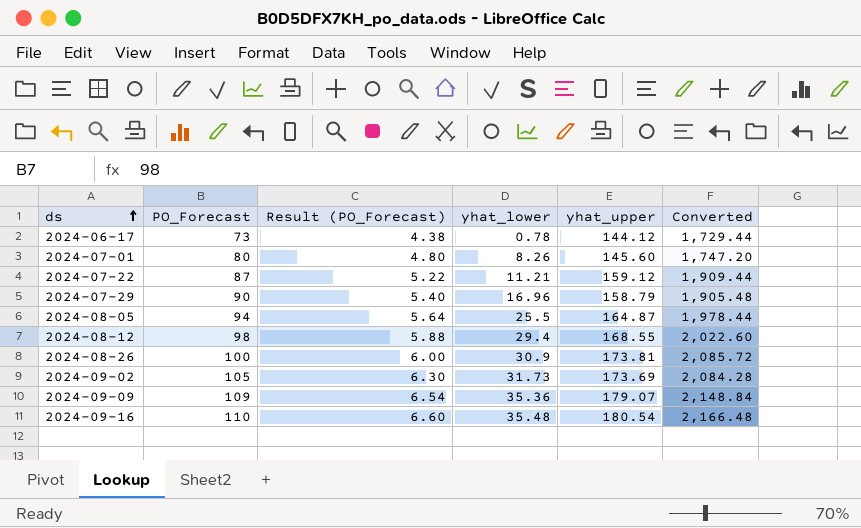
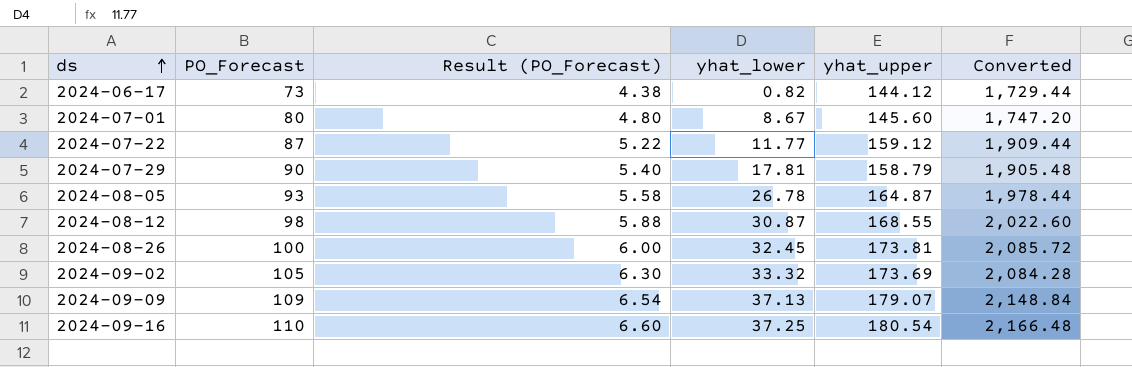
2024-06-17 | yhat_lower: 0.78 -> 0.82
2024-07-01 | yhat_lower: 8.26 -> 8.67
2024-07-22 | yhat_lower: 11.21 -> 11.77
2024-07-29 | yhat_lower: 16.96 -> 17.81
2024-08-05 | PO_Forecast: 94 -> 93
2024-08-05 | Result (PO_Forecast): 5.64 -> 5.58
2024-08-05 | yhat_lower: 25.5 -> 26.78
2024-08-12 | yhat_lower: 29.4 -> 30.87
2024-08-26 | yhat_lower: 30.9 -> 32.45
2024-09-02 | yhat_lower: 31.73 -> 33.32
2024-09-09 | yhat_lower: 35.36 -> 37.13
2024-09-16 | yhat_lower: 35.48 -> 37.25

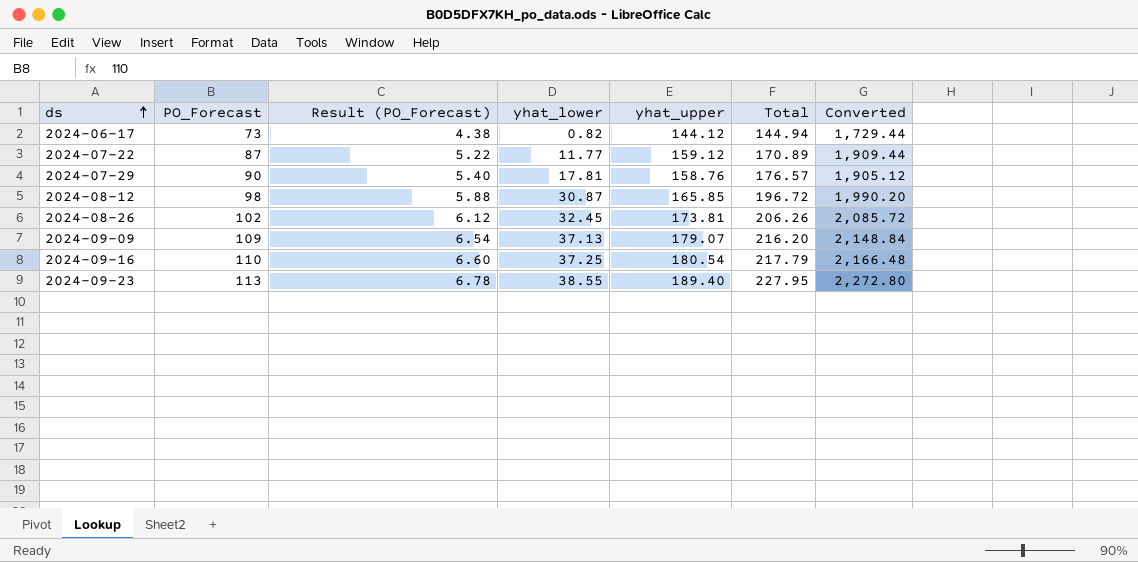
column Total | formula: none -> [yhat_lower] + [yhat_upper]
row 2024-07-01: 80 | 4.80 | 8.67 | 145.60 | 1,747.20 -> none
row 2024-08-05: 93 | 5.58 | 26.78 | 164.87 | 1,978.44 -> none
row 2024-09-02: 105 | 6.30 | 33.32 | 173.69 | 2,084.28 -> none
2024-07-29 | yhat_upper: 158.79 -> 158.76
2024-07-29 | Converted: 1,905.48 -> 1,905.12
2024-08-12 | yhat_upper: 168.55 -> 165.85
2024-08-12 | Converted: 2,022.60 -> 1,990.20
2024-08-26 | PO_Forecast: 100 -> 102
2024-08-26 | Result (PO_Forecast): 6.00 -> 6.12
row 2024-09-23: none -> 113 | 6.78 | 38.55 | 189.40 | 227.95 | 2,272.80

